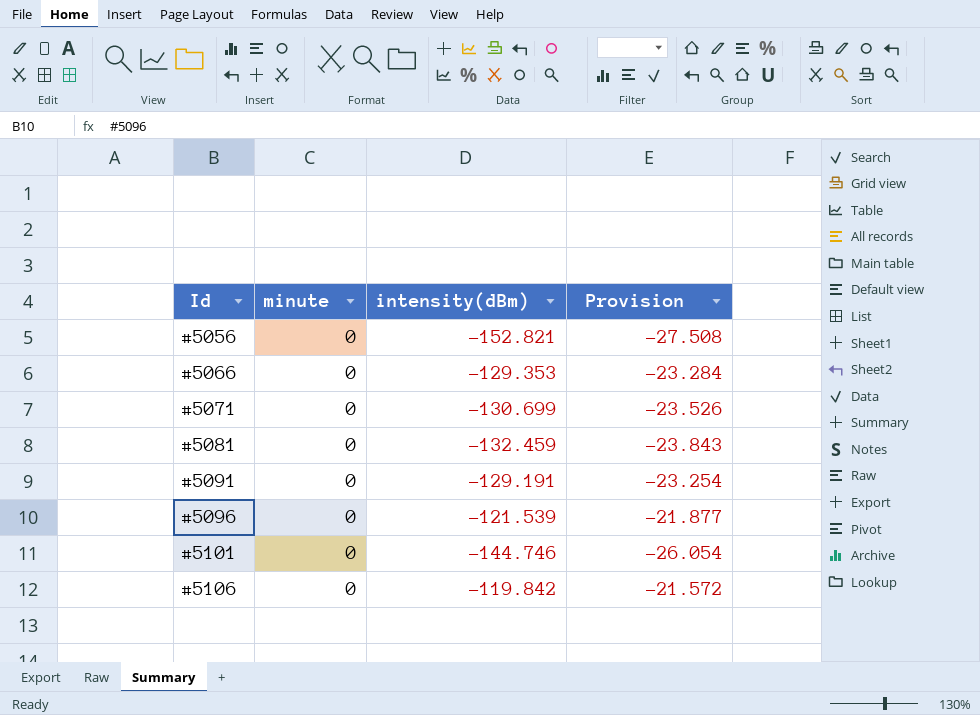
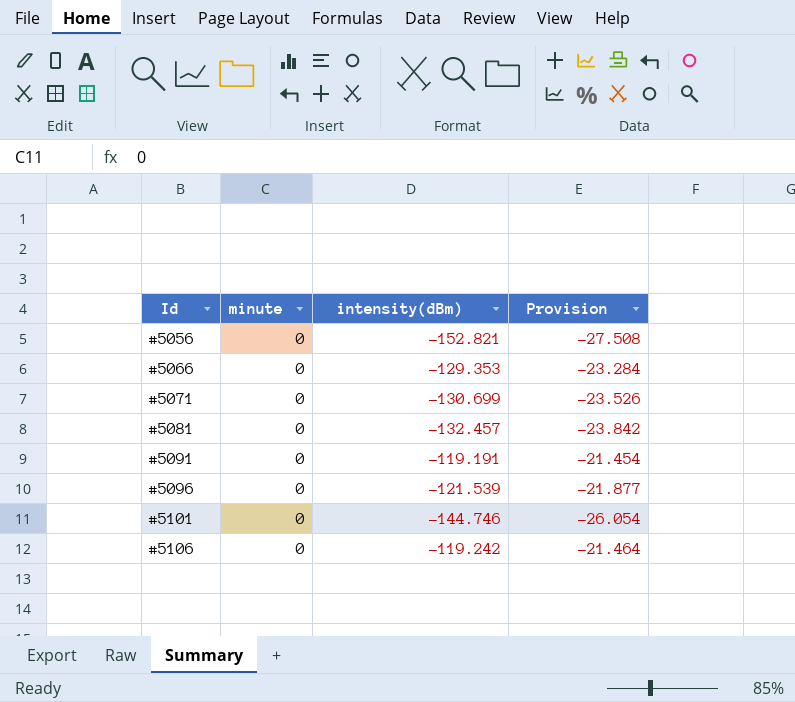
#5081 | intensity(dBm): -132.459 -> -132.457
#5081 | Provision: -23.843 -> -23.842
#5091 | intensity(dBm): -129.191 -> -119.191
#5091 | Provision: -23.254 -> -21.454
#5106 | intensity(dBm): -119.842 -> -119.242
#5106 | Provision: -21.572 -> -21.464

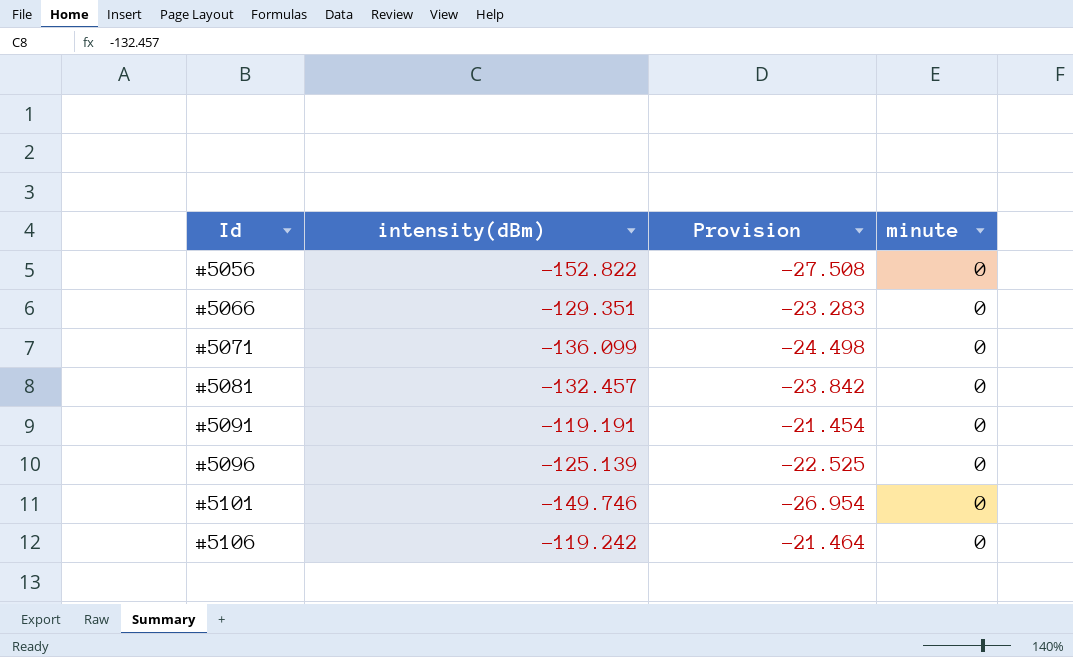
column minute | position: 2 -> 4
#5056 | intensity(dBm): -152.821 -> -152.822
#5066 | intensity(dBm): -129.353 -> -129.351
#5066 | Provision: -23.284 -> -23.283
#5071 | intensity(dBm): -130.699 -> -136.099
#5071 | Provision: -23.526 -> -24.498
#5096 | intensity(dBm): -121.539 -> -125.139
#5096 | Provision: -21.877 -> -22.525
#5101 | intensity(dBm): -144.746 -> -149.746
#5101 | Provision: -26.054 -> -26.954

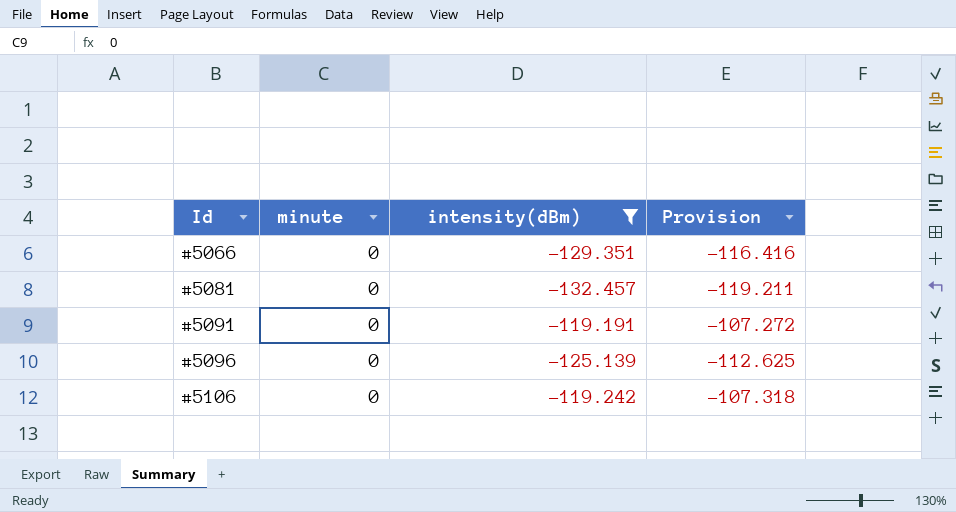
filter: none -> intensity(dBm) >= -132.457
column minute | position: 4 -> 2
column Provision | formula: [intensity(dBm)] * 0.18 -> [intensity(dBm)] * 0.9

